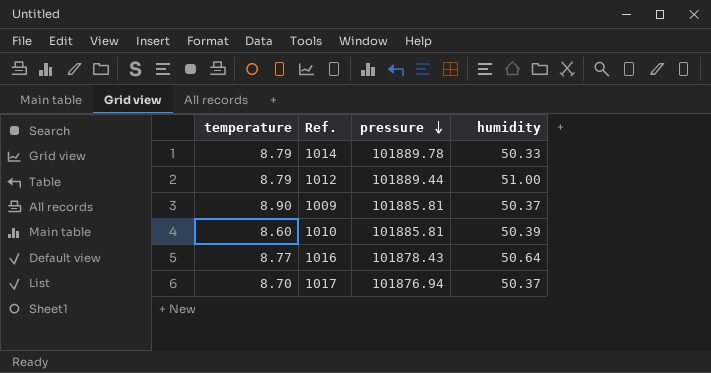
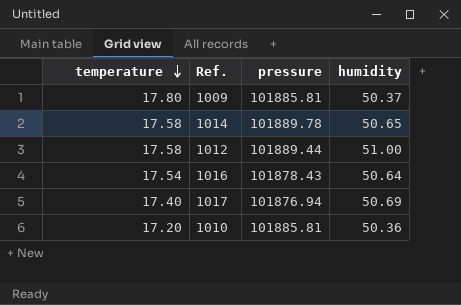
row order: pressure descending -> temperature descending
1009 | temperature: 8.90 -> 17.80
1014 | temperature: 8.79 -> 17.58
1014 | humidity: 50.33 -> 50.65
1012 | temperature: 8.79 -> 17.58
1016 | temperature: 8.77 -> 17.54
1017 | temperature: 8.70 -> 17.40
1017 | humidity: 50.37 -> 50.69
1010 | temperature: 8.60 -> 17.20
1010 | humidity: 50.39 -> 50.36

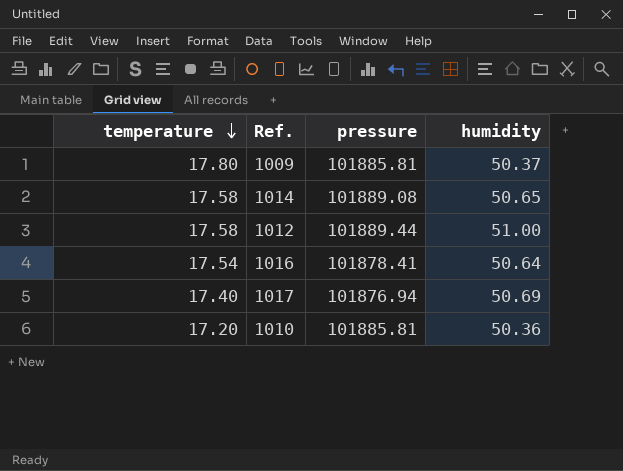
1014 | pressure: 101889.78 -> 101889.08
1016 | pressure: 101878.43 -> 101878.41

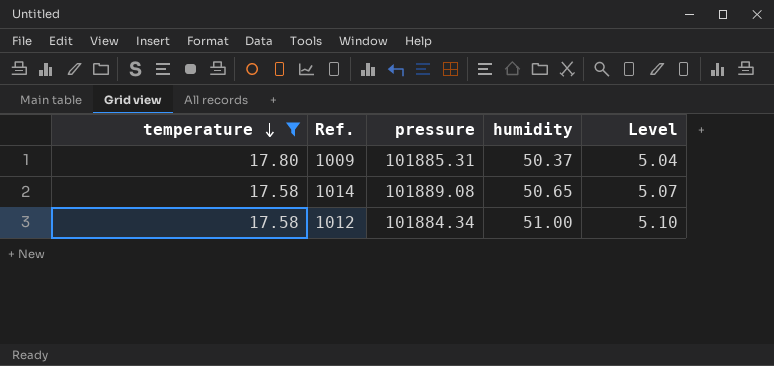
filter: none -> temperature >= 17.58
column Level | formula: none -> [humidity] * 0.1
1009 | pressure: 101885.81 -> 101885.31
1012 | pressure: 101889.44 -> 101884.34

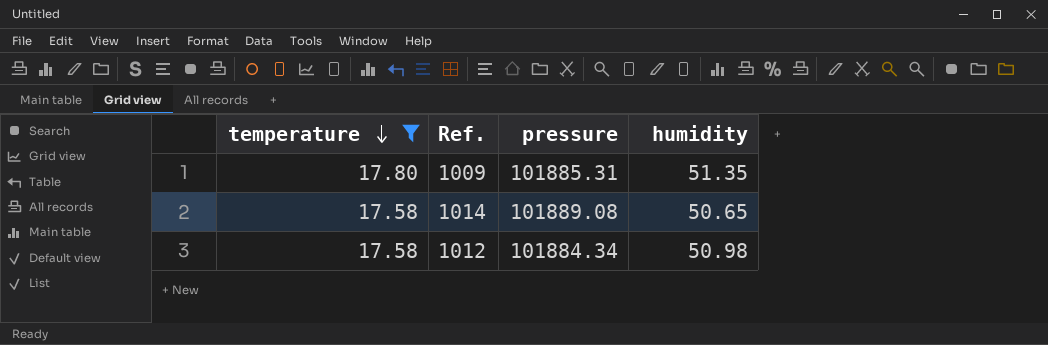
column Level | formula: [humidity] * 0.1 -> none
1009 | humidity: 50.37 -> 51.35
1012 | humidity: 51.00 -> 50.98

